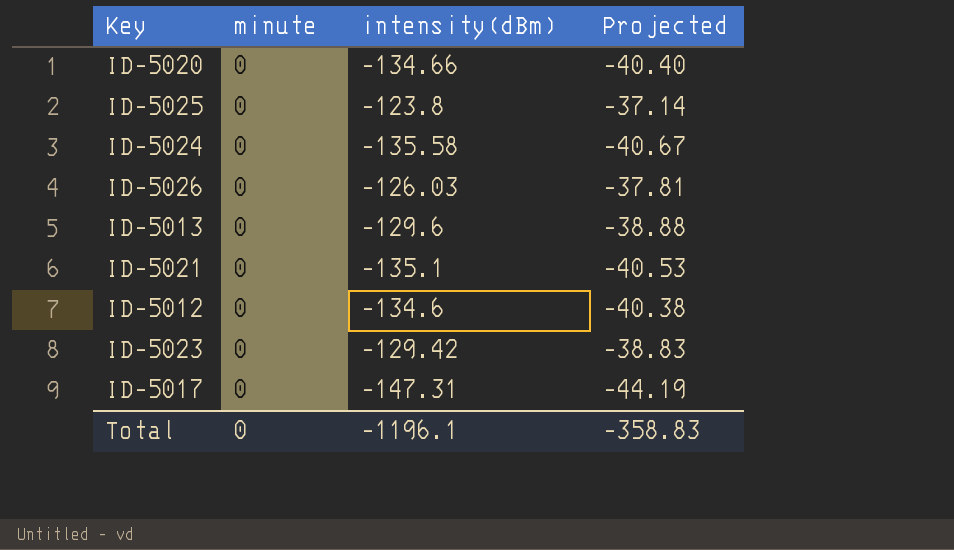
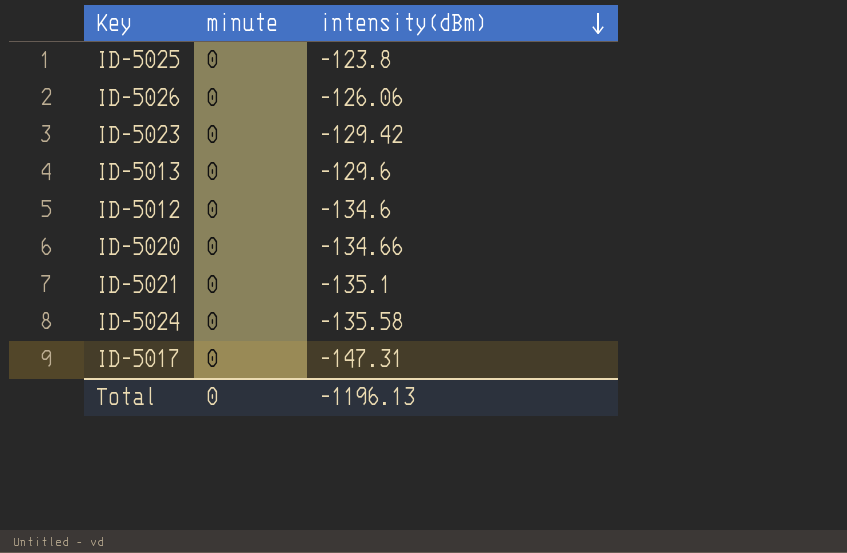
row order: none -> intensity(dBm) descending
column Projected | formula: [intensity(dBm)] * 0.3 -> none
ID-5026 | intensity(dBm): -126.03 -> -126.06
Total | intensity(dBm): -1196.1 -> -1196.13

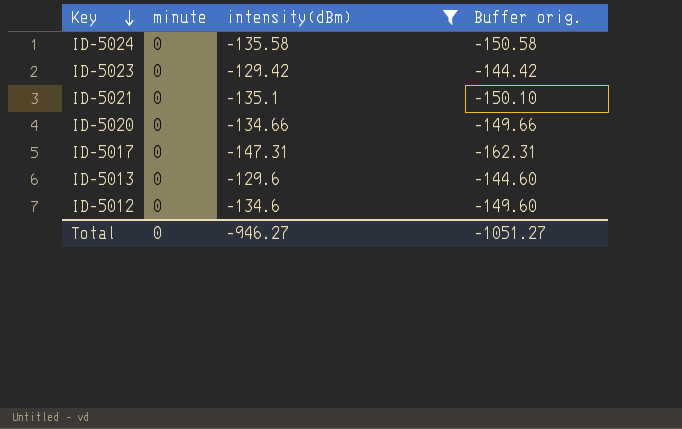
filter: none -> intensity(dBm) <= -129.42
row order: intensity(dBm) descending -> Key descending
column Buffer orig. | formula: none -> [intensity(dBm)] - 15
Total | intensity(dBm): -1196.13 -> -946.27

